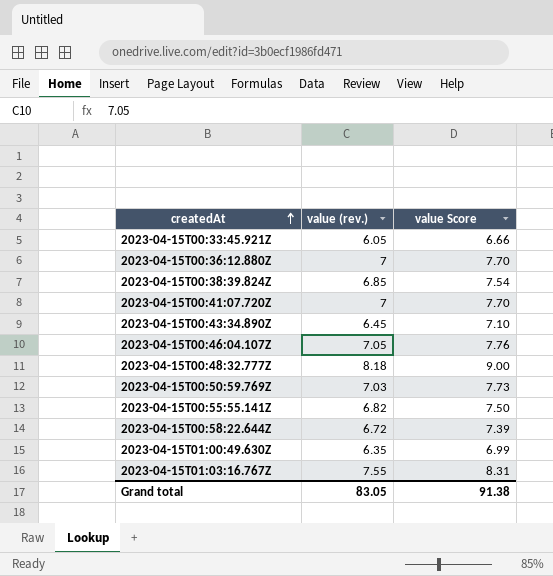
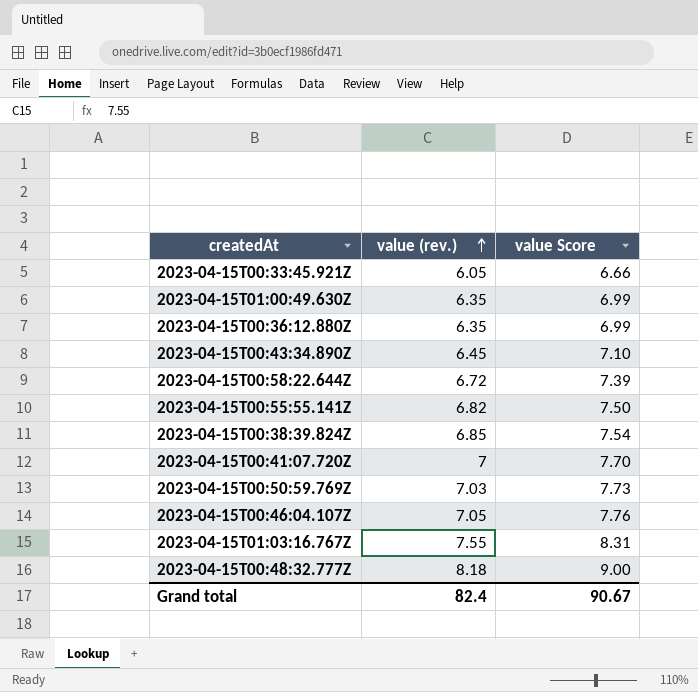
row order: createdAt ascending -> value (rev.) ascending
2023-04-15T00:36:12.880Z | value (rev.): 7 -> 6.35
2023-04-15T00:36:12.880Z | value Score: 7.70 -> 6.99
Grand total | value (rev.): 83.05 -> 82.4
Grand total | value Score: 91.38 -> 90.67

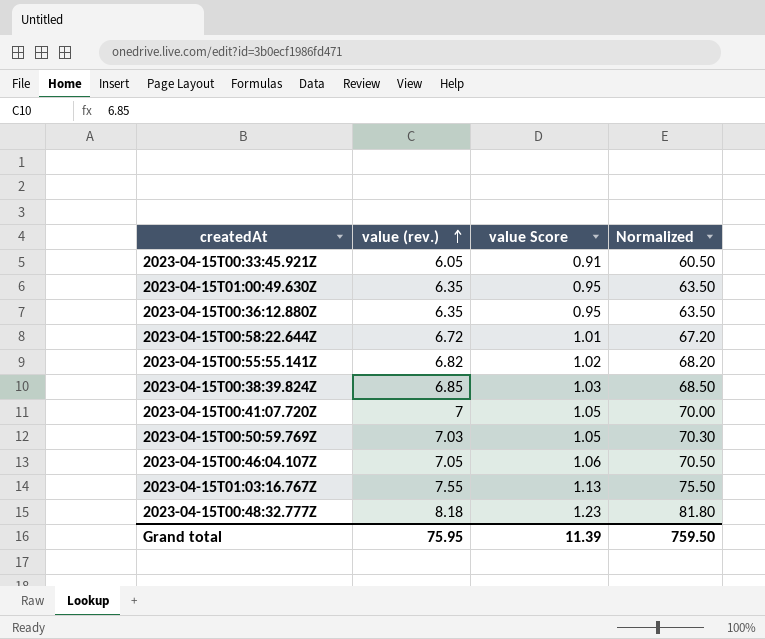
column value Score | formula: [value (rev.)] * 1.1 -> [value (rev.)] * 0.15
column Normalized | formula: none -> [value (rev.)] * 10
row 2023-04-15T00:43:34.890Z: 6.45 | 7.10 -> none
Grand total | value (rev.): 82.4 -> 75.95
Grand total | value Score: 90.67 -> 11.39

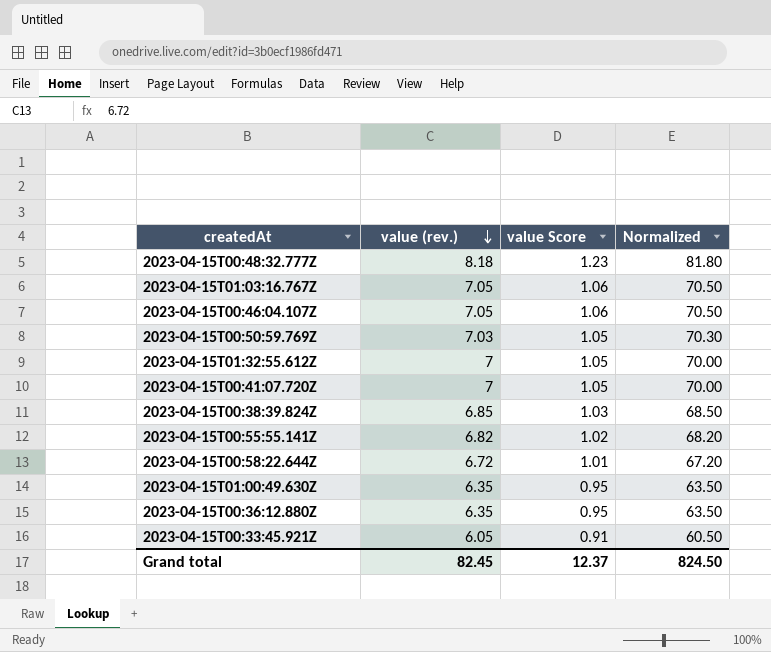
row order: value (rev.) ascending -> value (rev.) descending
2023-04-15T01:03:16.767Z | value (rev.): 7.55 -> 7.05
2023-04-15T01:03:16.767Z | value Score: 1.13 -> 1.06
2023-04-15T01:03:16.767Z | Normalized: 75.50 -> 70.50
row 2023-04-15T01:32:55.612Z: none -> 7 | 1.05 | 70.00
Grand total | value (rev.): 75.95 -> 82.45
Grand total | value Score: 11.39 -> 12.37
Grand total | Normalized: 759.50 -> 824.50

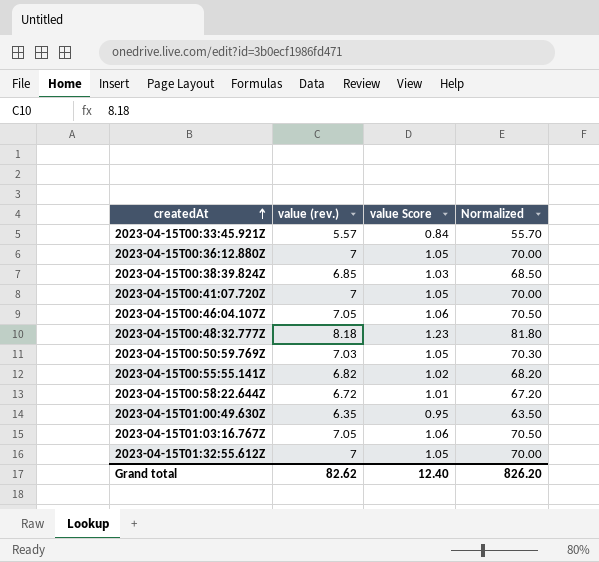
row order: value (rev.) descending -> createdAt ascending
2023-04-15T00:33:45.921Z | value (rev.): 6.05 -> 5.57
2023-04-15T00:33:45.921Z | value Score: 0.91 -> 0.84
2023-04-15T00:33:45.921Z | Normalized: 60.50 -> 55.70
2023-04-15T00:36:12.880Z | value (rev.): 6.35 -> 7
2023-04-15T00:36:12.880Z | value Score: 0.95 -> 1.05
2023-04-15T00:36:12.880Z | Normalized: 63.50 -> 70.00
Grand total | value (rev.): 82.45 -> 82.62
Grand total | value Score: 12.37 -> 12.40
Grand total | Normalized: 824.50 -> 826.20

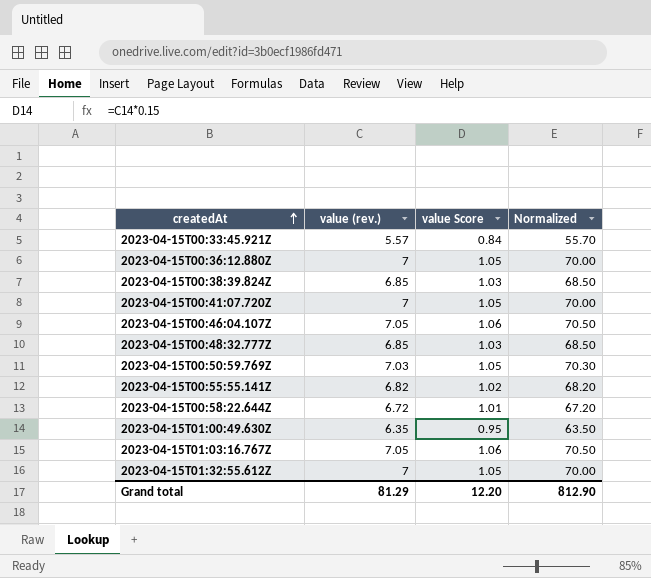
2023-04-15T00:48:32.777Z | value (rev.): 8.18 -> 6.85
2023-04-15T00:48:32.777Z | value Score: 1.23 -> 1.03
2023-04-15T00:48:32.777Z | Normalized: 81.80 -> 68.50
Grand total | value (rev.): 82.62 -> 81.29
Grand total | value Score: 12.40 -> 12.20
Grand total | Normalized: 826.20 -> 812.90

